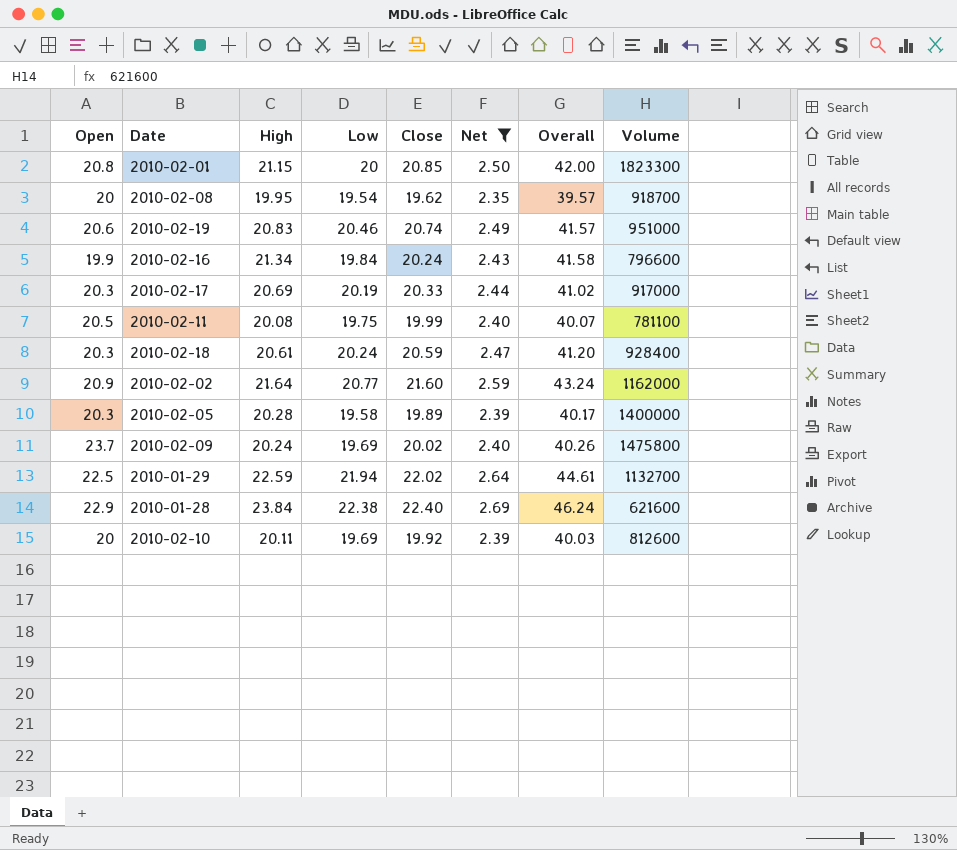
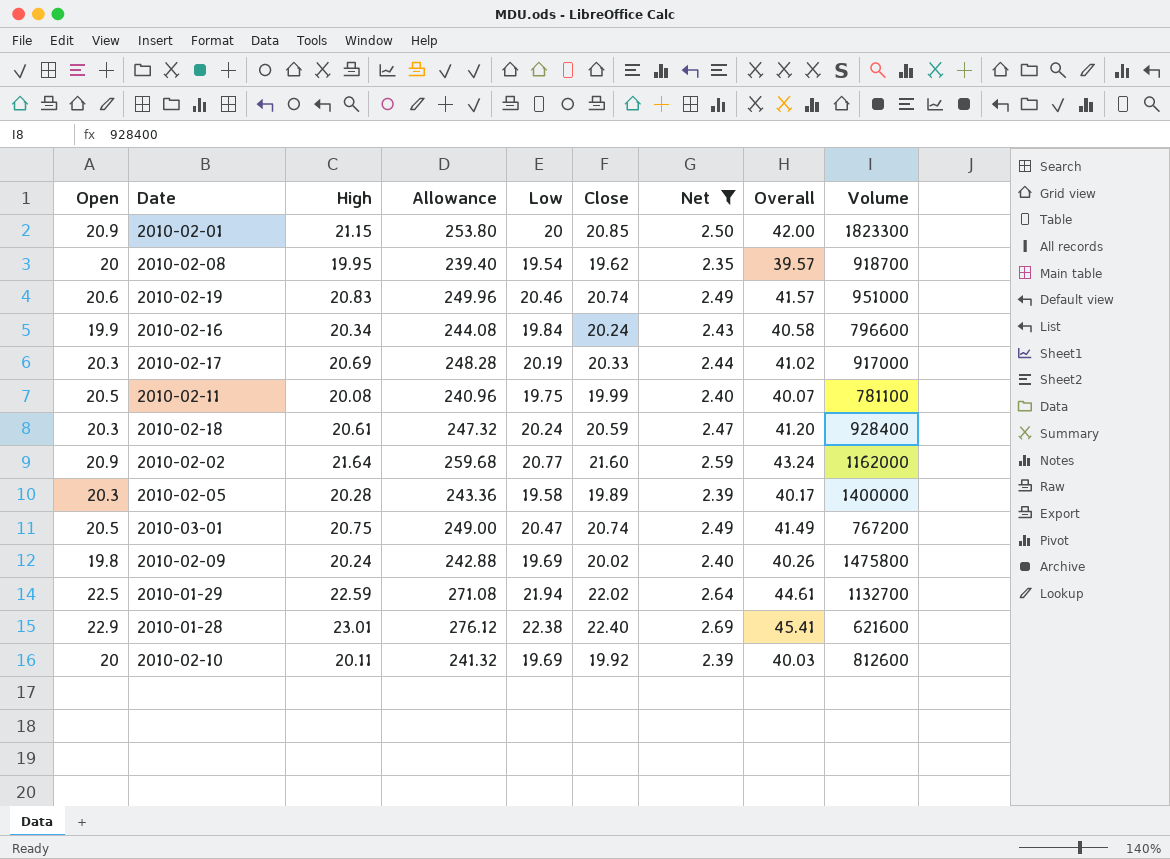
column Allowance | formula: none -> [High] * 12
2010-02-01 | Open: 20.8 -> 20.9
2010-02-16 | High: 21.34 -> 20.34
2010-02-16 | Overall: 41.58 -> 40.58
row 2010-03-01: none -> 20.5 | 20.75 | 249.00 | 20.47 | 20.74 | 2.49 | 41.49 | 767200
2010-02-09 | Open: 23.7 -> 19.8
2010-01-28 | High: 23.84 -> 23.01
2010-01-28 | Overall: 46.24 -> 45.41

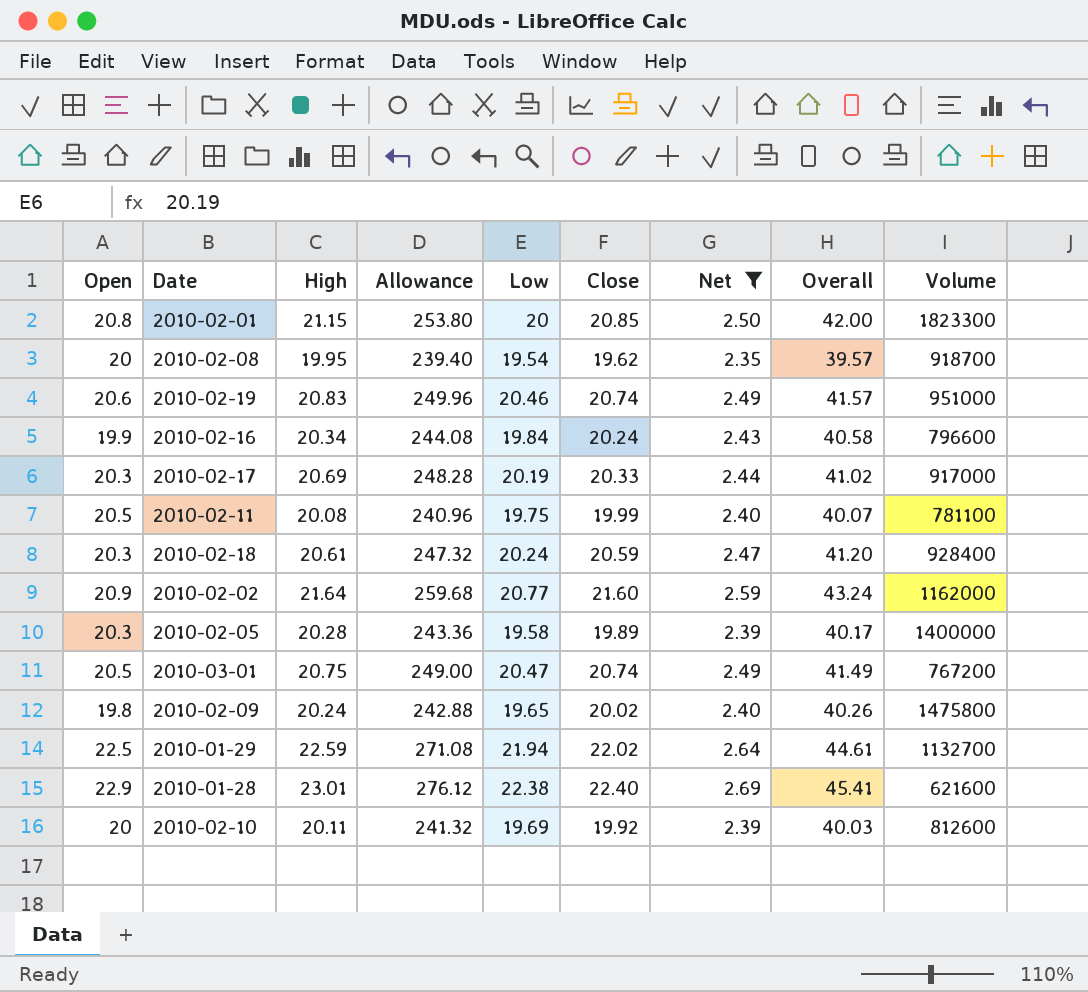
2010-02-01 | Open: 20.9 -> 20.8
2010-02-09 | Low: 19.69 -> 19.65

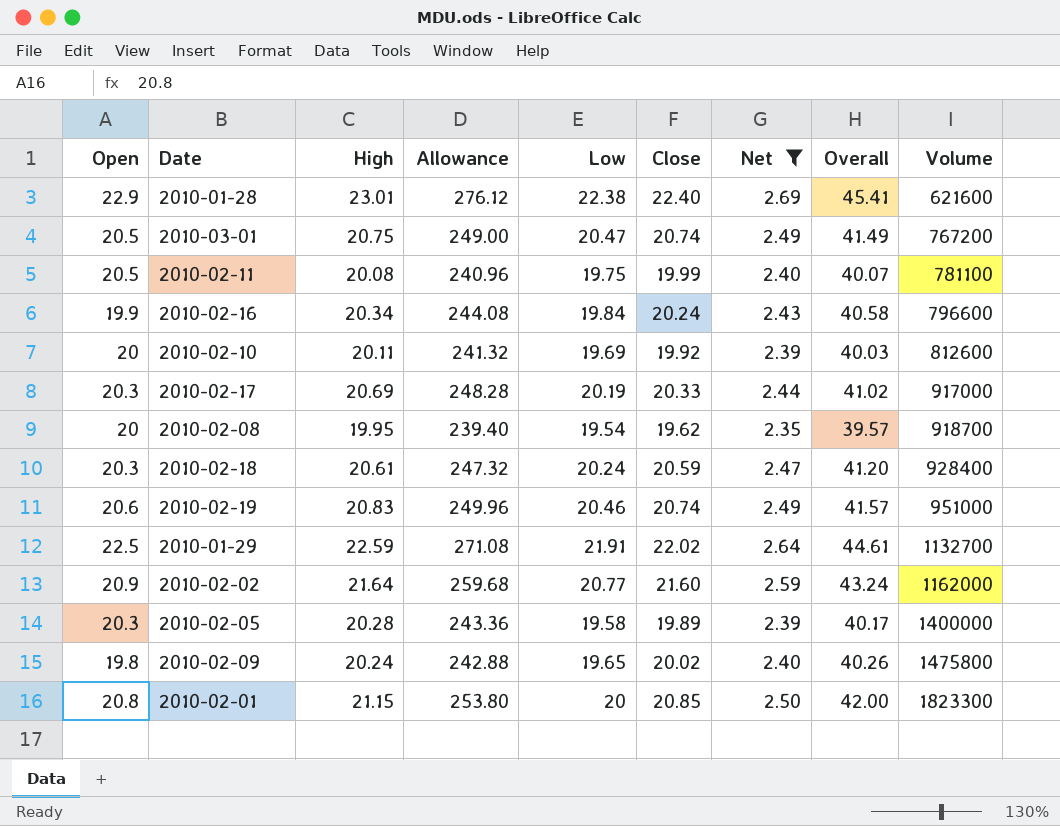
row order: none -> Volume ascending
2010-01-29 | Low: 21.94 -> 21.91

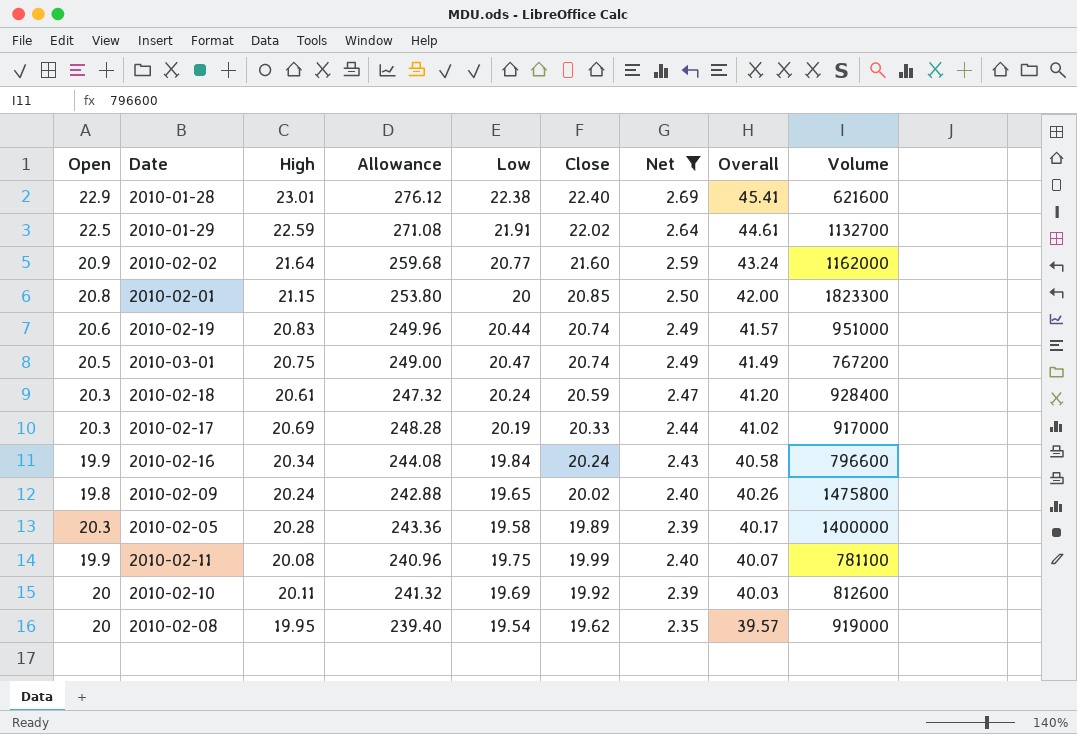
row order: Volume ascending -> Overall descending
2010-02-19 | Low: 20.46 -> 20.44
2010-02-11 | Open: 20.5 -> 19.9
2010-02-08 | Volume: 918700 -> 919000

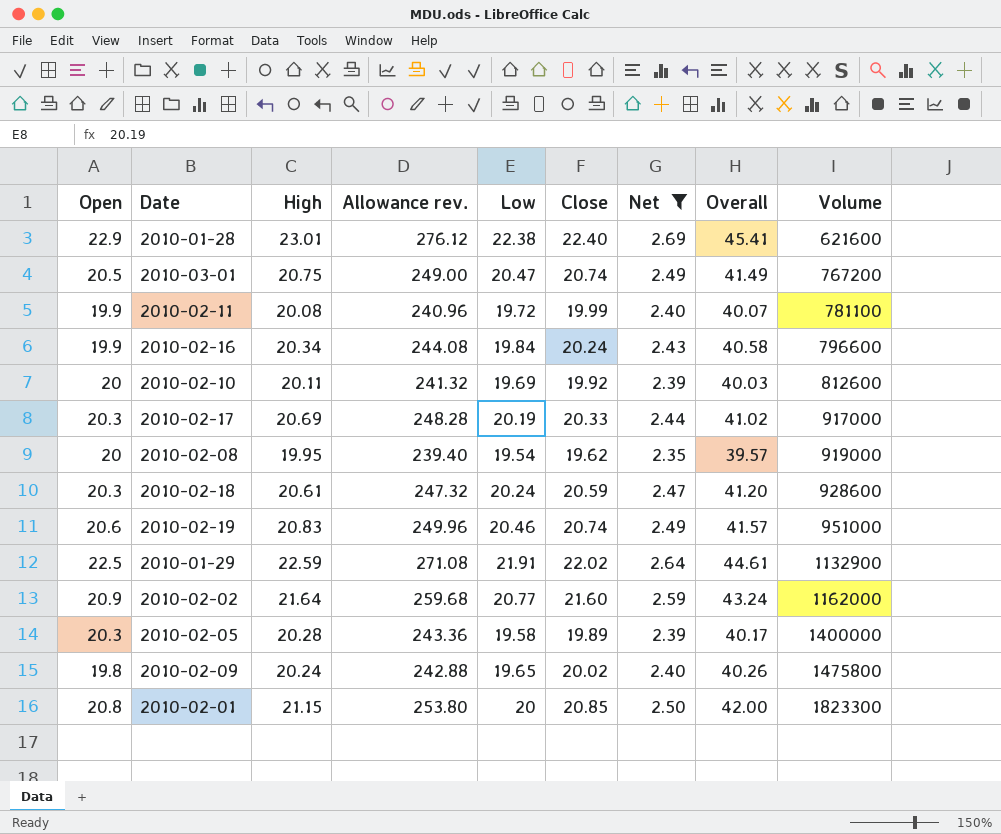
row order: Overall descending -> Volume ascending
column name: Allowance -> Allowance rev.
2010-02-11 | Low: 19.75 -> 19.72
2010-02-18 | Volume: 928400 -> 928600
2010-02-19 | Low: 20.44 -> 20.46
2010-01-29 | Volume: 1132700 -> 1132900

